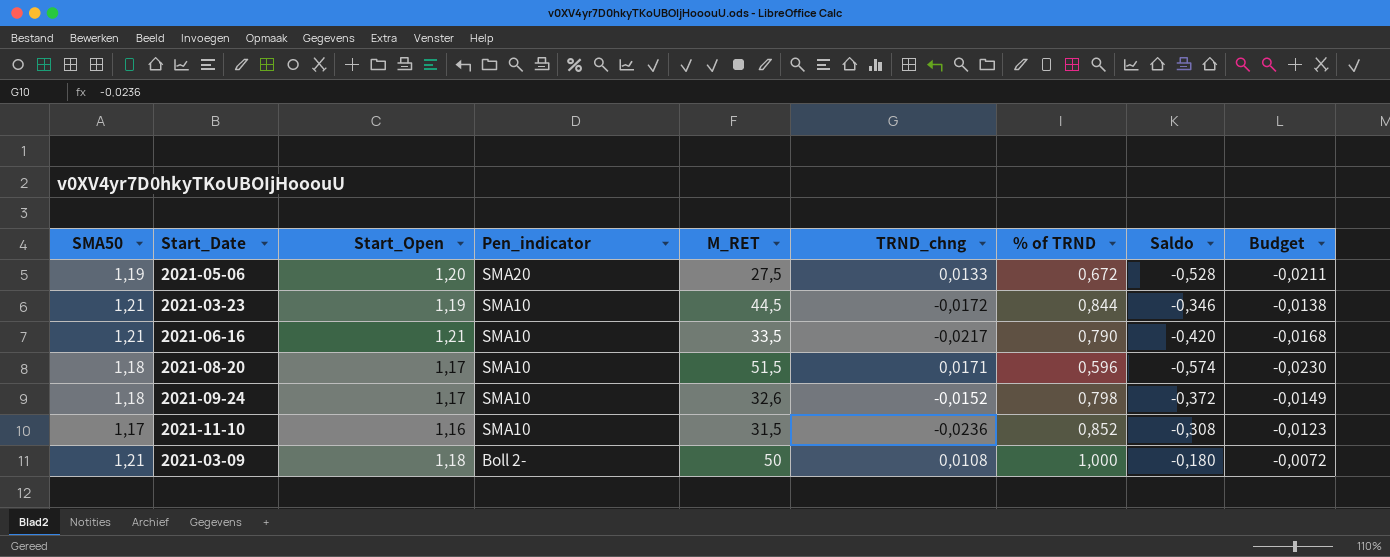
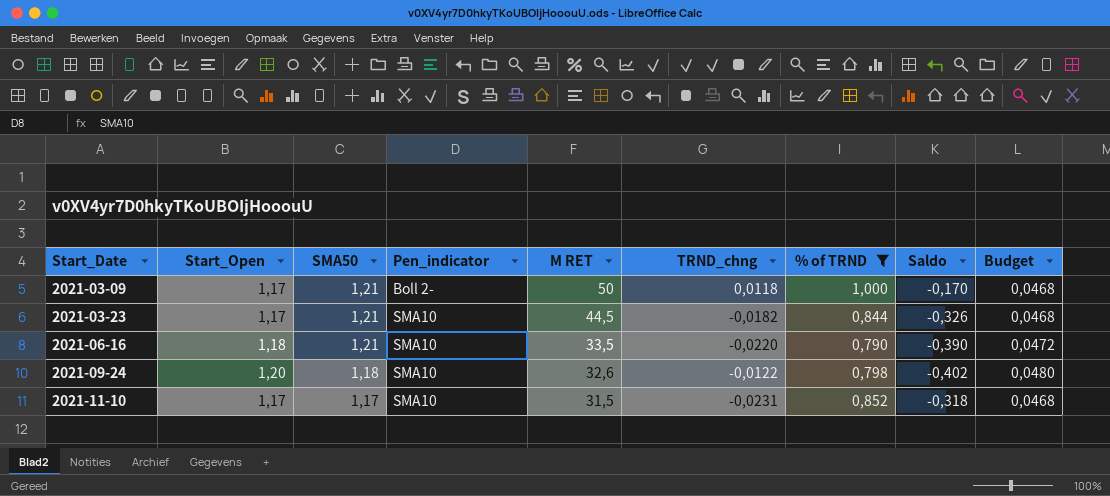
filter: none -> % of TRND >= 0,790
row order: Pen_indicator descending -> Start_Date ascending
column SMA50 | position: 1 -> 3
column name: M_RET -> M RET
column Budget | formula: [Saldo] * 0,04 -> [Start_Open] * 0,04
2021-03-09 | Start_Open: 1,18 -> 1,17
2021-03-09 | TRND_chng: 0,0108 -> 0,0118
2021-03-09 | Saldo: -0,180 -> -0,170
2021-03-23 | Start_Open: 1,19 -> 1,17
2021-03-23 | TRND_chng: -0,0172 -> -0,0182
2021-03-23 | Saldo: -0,346 -> -0,326
2021-06-16 | Start_Open: 1,21 -> 1,18
2021-06-16 | TRND_chng: -0,0217 -> -0,0220
2021-06-16 | Saldo: -0,420 -> -0,390
2021-09-24 | Start_Open: 1,17 -> 1,20
2021-09-24 | TRND_chng: -0,0152 -> -0,0122
2021-09-24 | Saldo: -0,372 -> -0,402
2021-11-10 | Start_Open: 1,16 -> 1,17
2021-11-10 | TRND_chng: -0,0236 -> -0,0231
2021-11-10 | Saldo: -0,308 -> -0,318

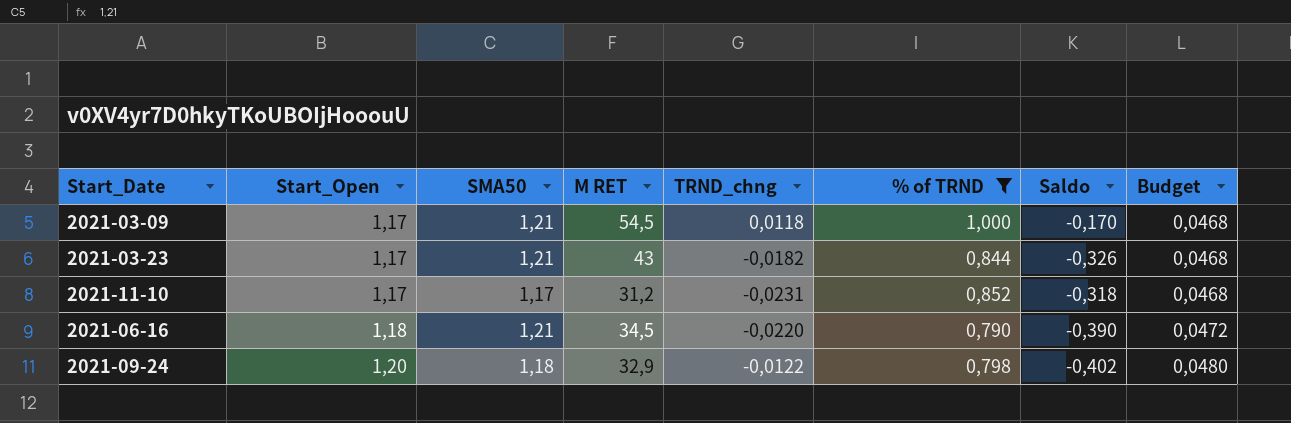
row order: Start_Date ascending -> Start_Open ascending
column Pen_indicator | position: 4 -> none
2021-03-09 | M RET: 50 -> 54,5
2021-03-23 | M RET: 44,5 -> 43
2021-11-10 | M RET: 31,5 -> 31,2
2021-06-16 | M RET: 33,5 -> 34,5
2021-09-24 | M RET: 32,6 -> 32,9

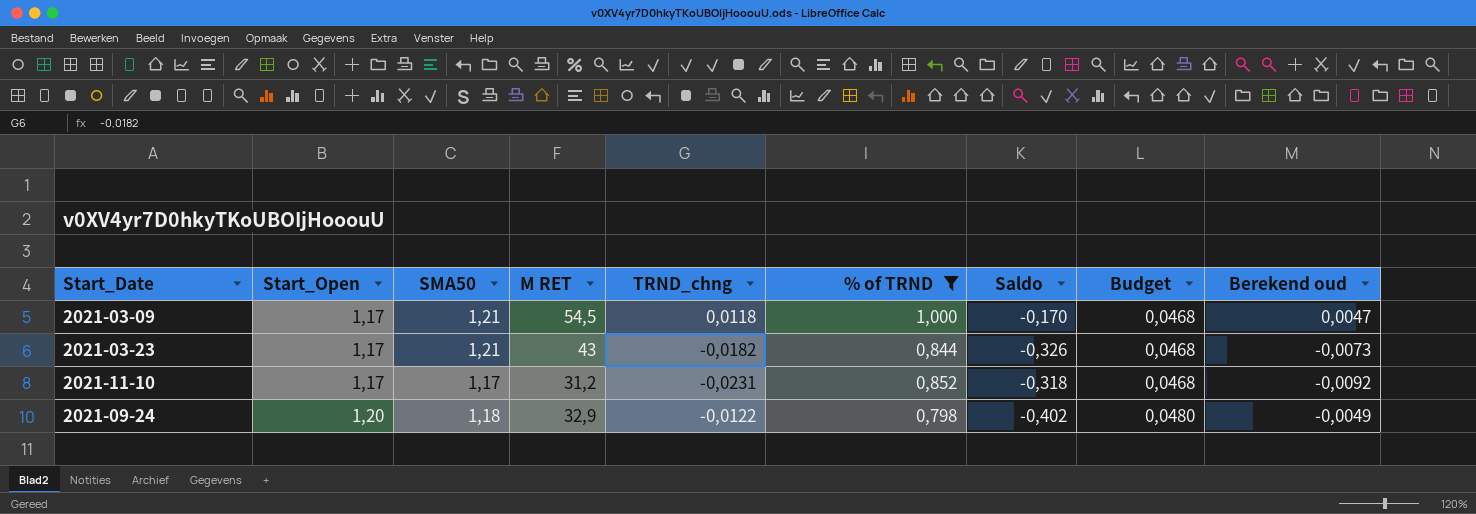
column Berekend oud | formula: none -> [TRND_chng] * 0,4
row 2021-06-16: 1,18 | 1,21 | 34,5 | -0,0220 | 0,790 | -0,390 | 0,0472 -> none

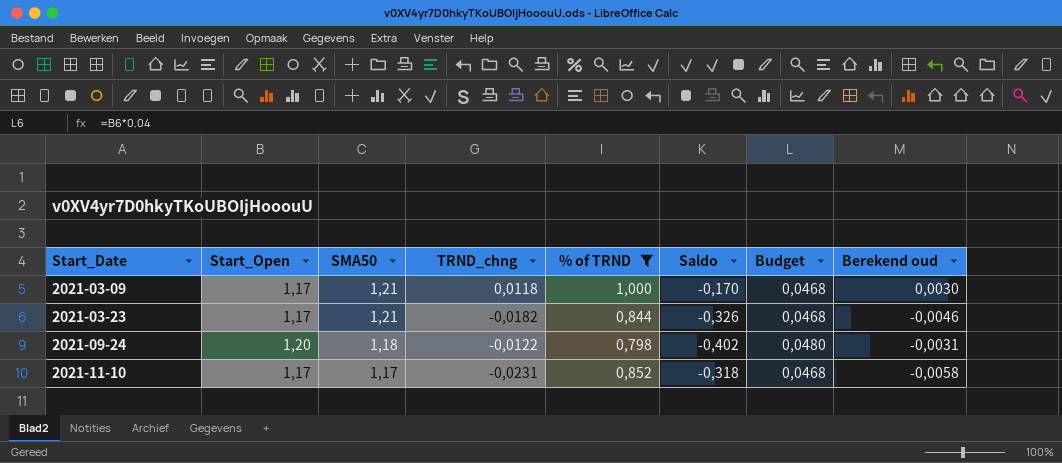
row order: Start_Open ascending -> Start_Date ascending
column M RET | position: 4 -> none
column Berekend oud | formula: [TRND_chng] * 0,4 -> [TRND_chng] * 0,25

